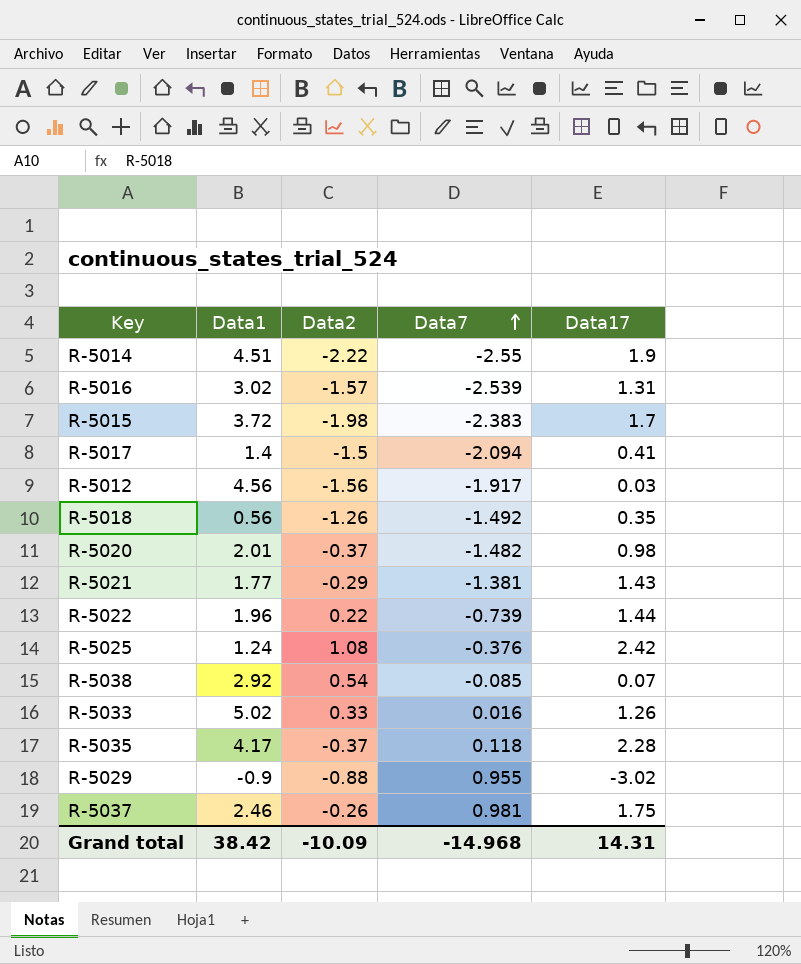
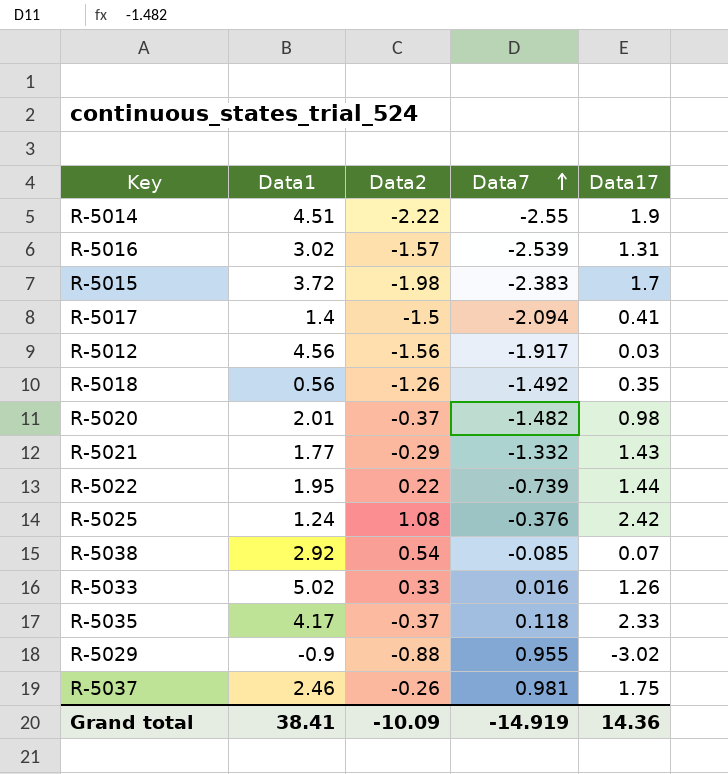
R-5021 | Data7: -1.381 -> -1.332
R-5022 | Data1: 1.96 -> 1.95
R-5035 | Data17: 2.28 -> 2.33
Grand total | Data1: 38.42 -> 38.41
Grand total | Data7: -14.968 -> -14.919
Grand total | Data17: 14.31 -> 14.36

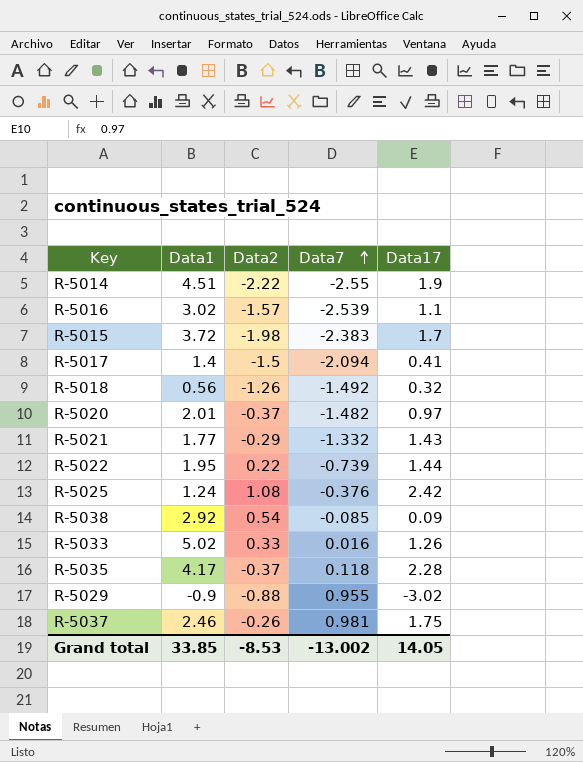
row R-5012: 4.56 | -1.56 | -1.917 | 0.03 -> none
R-5016 | Data17: 1.31 -> 1.1
R-5018 | Data17: 0.35 -> 0.32
R-5020 | Data17: 0.98 -> 0.97
R-5038 | Data17: 0.07 -> 0.09
R-5035 | Data17: 2.33 -> 2.28
Grand total | Data1: 38.41 -> 33.85
Grand total | Data2: -10.09 -> -8.53
Grand total | Data7: -14.919 -> -13.002
Grand total | Data17: 14.36 -> 14.05

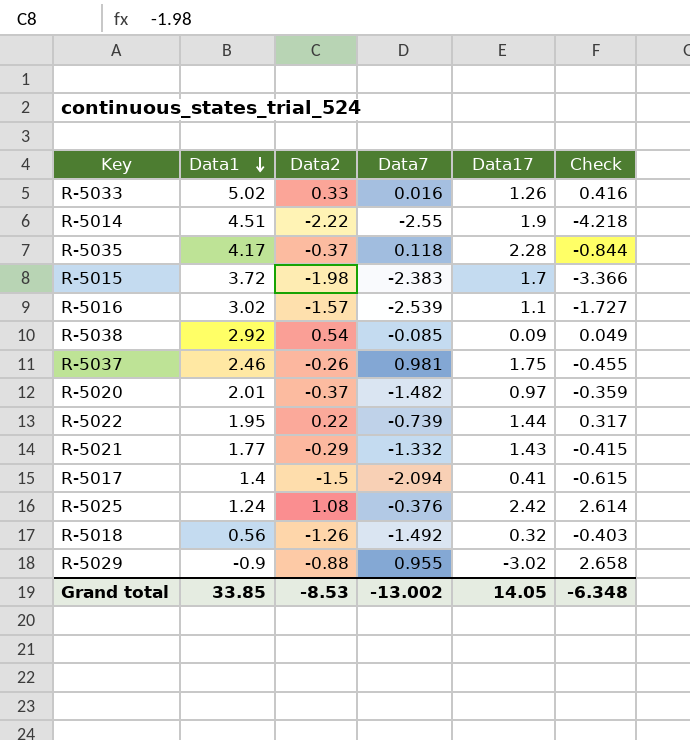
row order: Data7 ascending -> Data1 descending
column Check | formula: none -> [Data2] * [Data17]

